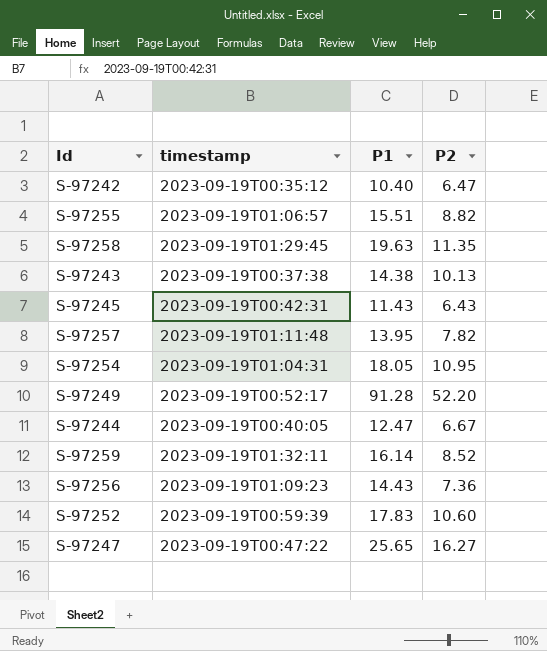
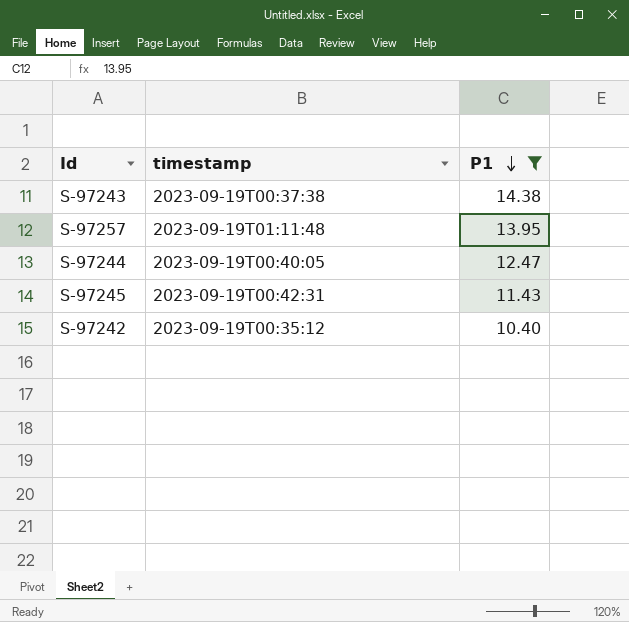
filter: none -> P1 <= 14.38
row order: none -> P1 descending
column P2 | position: 4 -> none

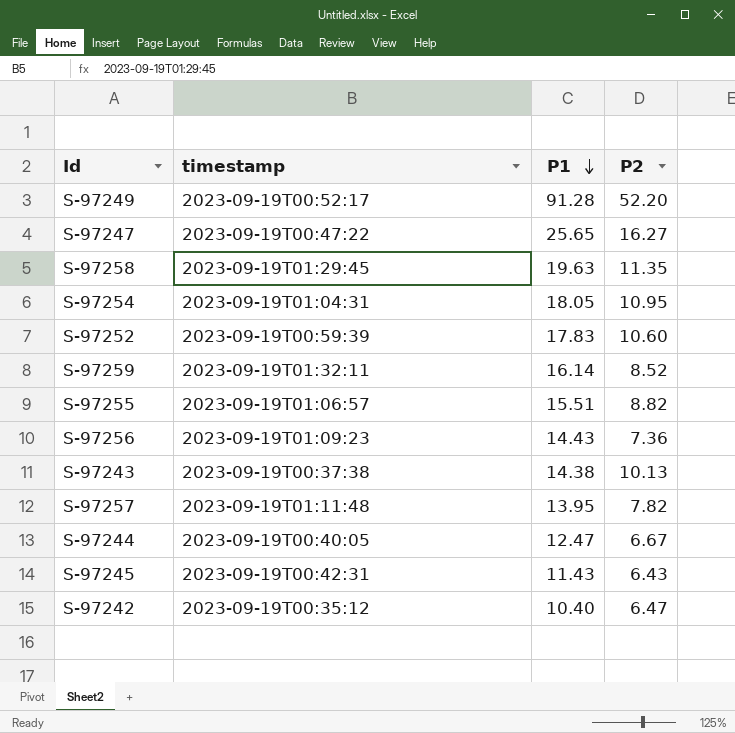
filter: P1 <= 14.38 -> none
column P2 | position: none -> 4

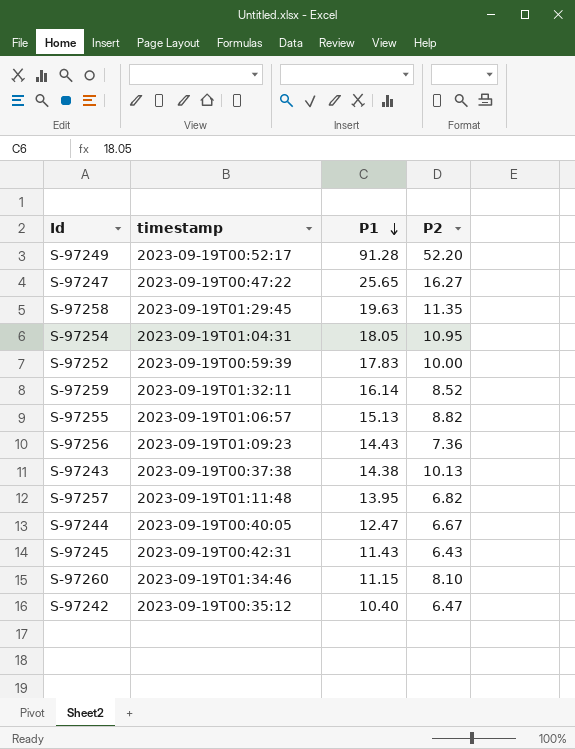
S-97252 | P2: 10.60 -> 10.00
S-97255 | P1: 15.51 -> 15.13
S-97257 | P2: 7.82 -> 6.82
row S-97260: none -> 2023-09-19T01:34:46 | 11.15 | 8.10

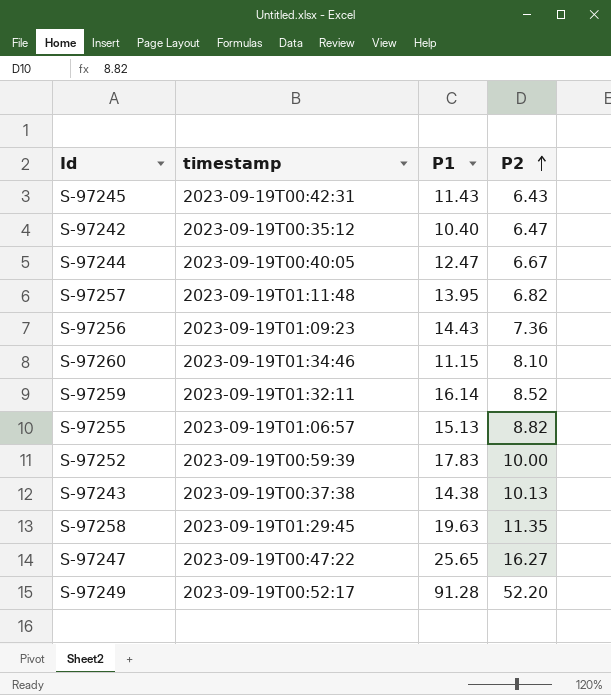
row order: P1 descending -> P2 ascending
row S-97254: 2023-09-19T01:04:31 | 18.05 | 10.95 -> none

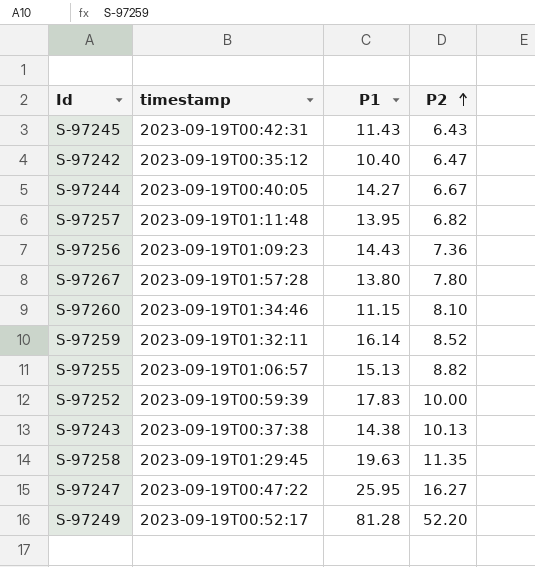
S-97244 | P1: 12.47 -> 14.27
row S-97267: none -> 2023-09-19T01:57:28 | 13.80 | 7.80
S-97247 | P1: 25.65 -> 25.95
S-97249 | P1: 91.28 -> 81.28

